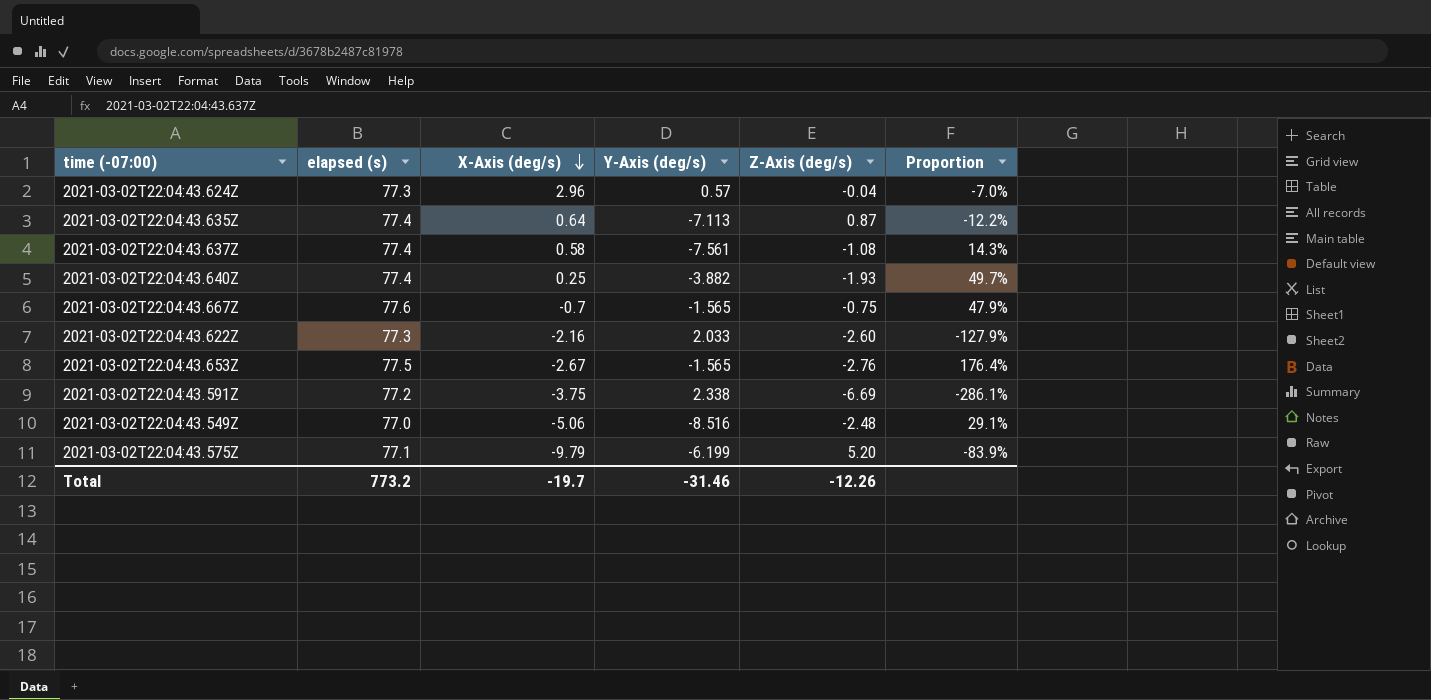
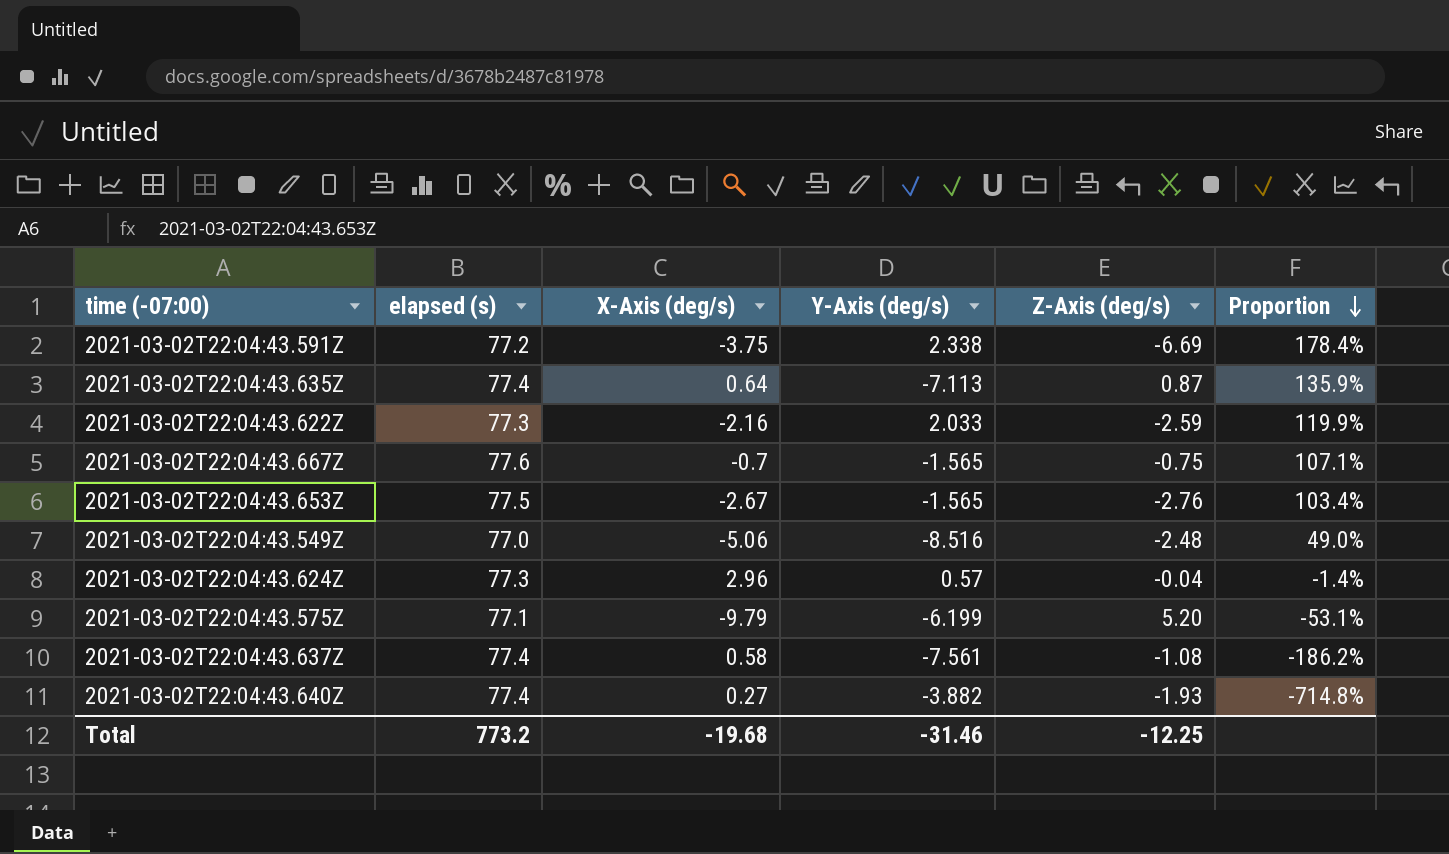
row order: X-Axis (deg/s) descending -> Proportion descending
column Proportion | formula: [Z-Axis (deg/s)] / [Y-Axis (deg/s)] -> [Z-Axis (deg/s)] / [X-Axis (deg/s)]
2021-03-02T22:04:43.622Z | Z-Axis (deg/s): -2.60 -> -2.59
2021-03-02T22:04:43.640Z | X-Axis (deg/s): 0.25 -> 0.27
Total | X-Axis (deg/s): -19.7 -> -19.68
Total | Z-Axis (deg/s): -12.26 -> -12.25

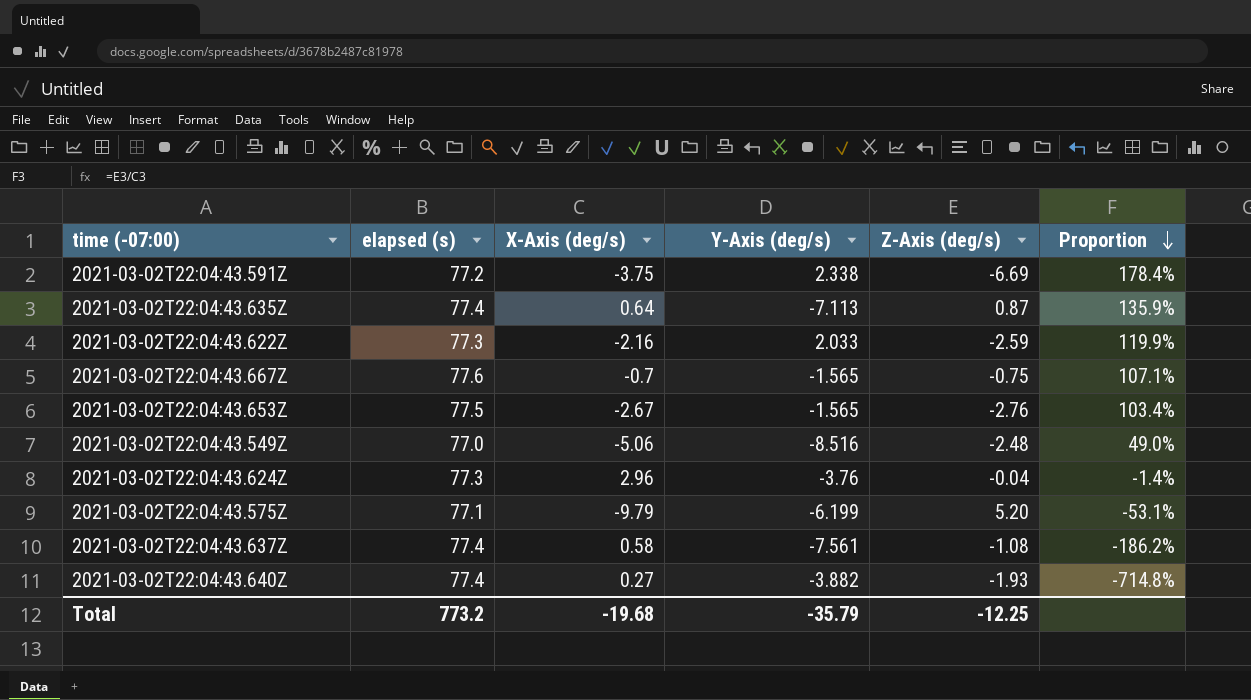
2021-03-02T22:04:43.624Z | Y-Axis (deg/s): 0.57 -> -3.76
Total | Y-Axis (deg/s): -31.46 -> -35.79

